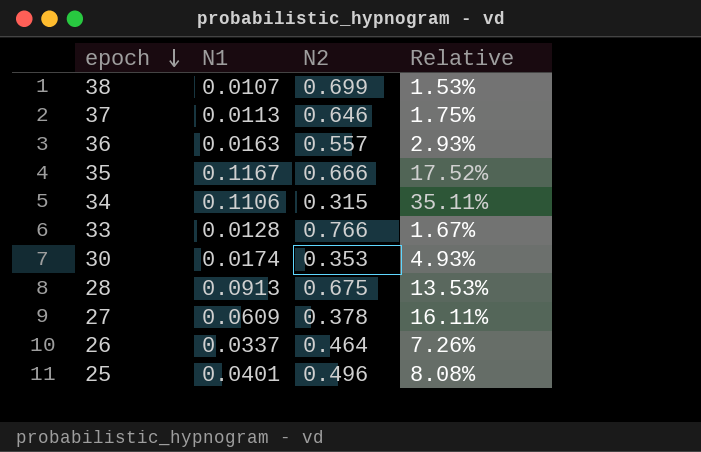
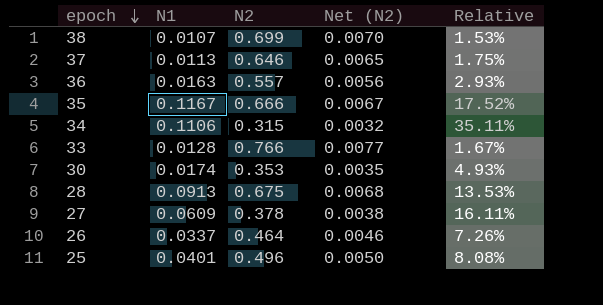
column Net (N2) | formula: none -> [N2] * 0.01

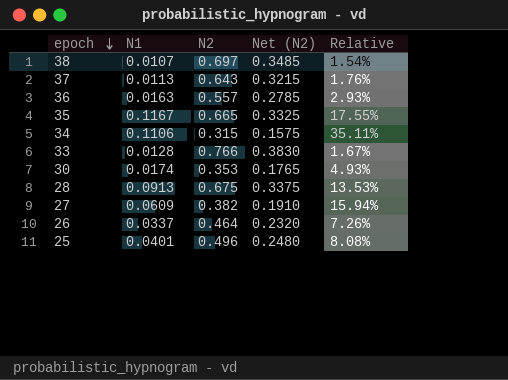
column Net (N2) | formula: [N2] * 0.01 -> [N2] * 0.5
38 | N2: 0.699 -> 0.697
38 | Relative: 1.53% -> 1.54%
37 | N2: 0.646 -> 0.643
37 | Relative: 1.75% -> 1.76%
35 | N2: 0.666 -> 0.665
35 | Relative: 17.52% -> 17.55%
27 | N2: 0.378 -> 0.382
27 | Relative: 16.11% -> 15.94%

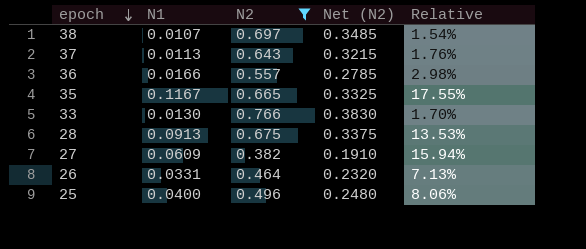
filter: none -> N2 >= 0.382
36 | N1: 0.0163 -> 0.0166
36 | Relative: 2.93% -> 2.98%
33 | N1: 0.0128 -> 0.0130
33 | Relative: 1.67% -> 1.70%
26 | N1: 0.0337 -> 0.0331
26 | Relative: 7.26% -> 7.13%
25 | N1: 0.0401 -> 0.0400
25 | Relative: 8.08% -> 8.06%

